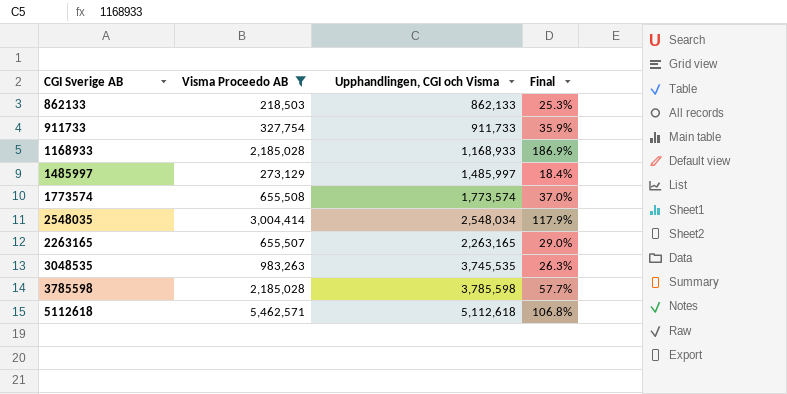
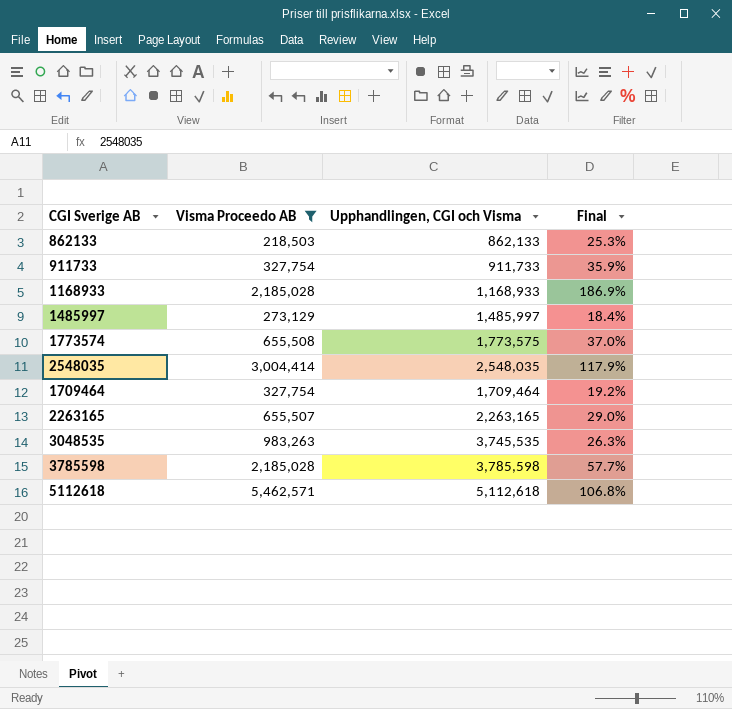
1773574 | Upphandlingen, CGI och Visma: 1,773,574 -> 1,773,575
2548035 | Upphandlingen, CGI och Visma: 2,548,034 -> 2,548,035
row 1709464: none -> 327,754 | 1,709,464 | 19.2%

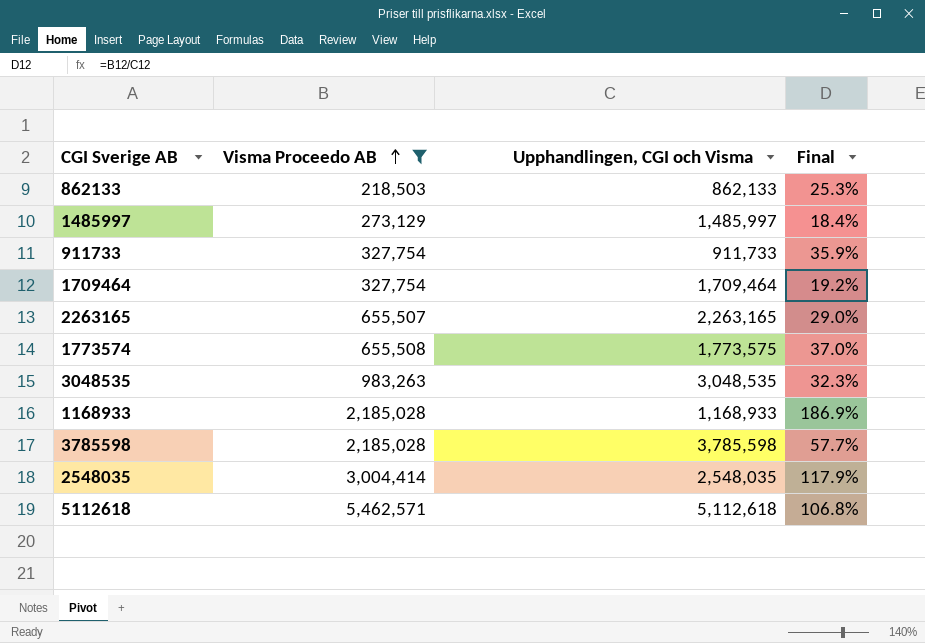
row order: none -> Visma Proceedo AB ascending
3048535 | Upphandlingen, CGI och Visma: 3,745,535 -> 3,048,535
3048535 | Final: 26.3% -> 32.3%

